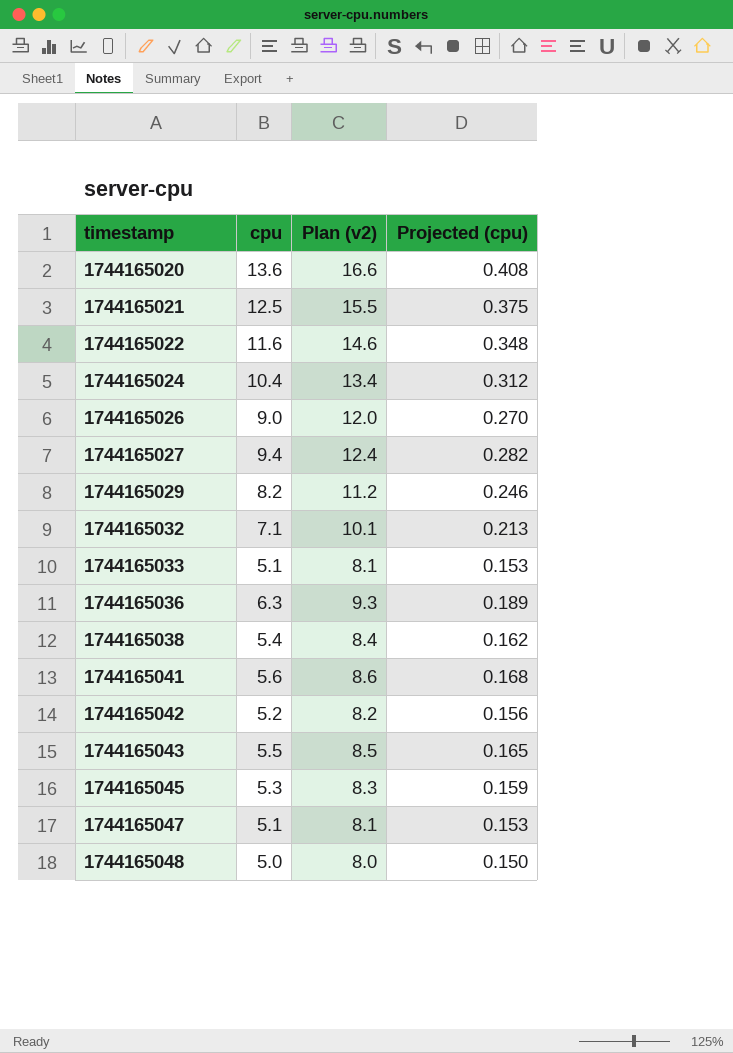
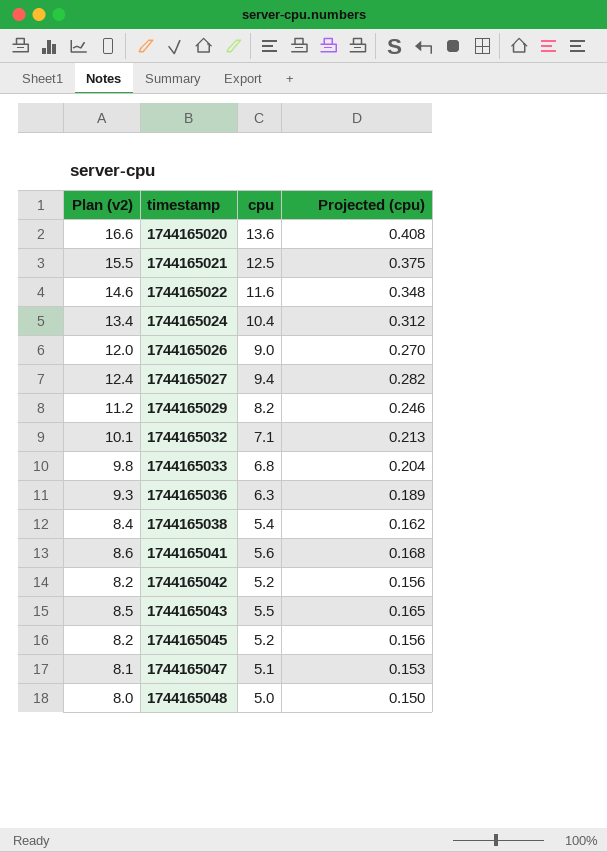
column Plan (v2) | position: 3 -> 1
1744165033 | Plan (v2): 8.1 -> 9.8
1744165033 | cpu: 5.1 -> 6.8
1744165033 | Projected (cpu): 0.153 -> 0.204
1744165045 | Plan (v2): 8.3 -> 8.2
1744165045 | cpu: 5.3 -> 5.2
1744165045 | Projected (cpu): 0.159 -> 0.156

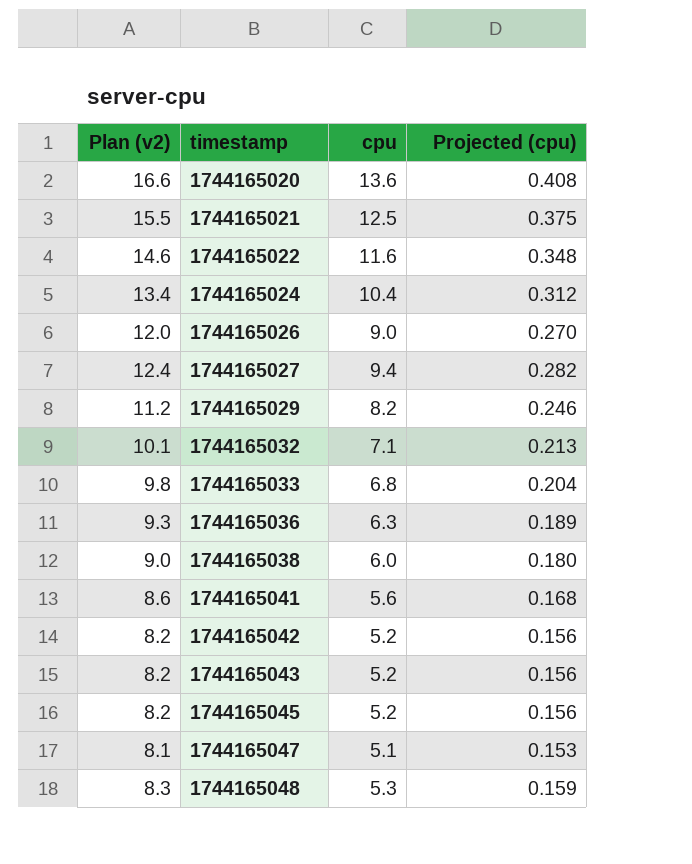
1744165038 | Plan (v2): 8.4 -> 9.0
1744165038 | cpu: 5.4 -> 6.0
1744165038 | Projected (cpu): 0.162 -> 0.180
1744165043 | Plan (v2): 8.5 -> 8.2
1744165043 | cpu: 5.5 -> 5.2
1744165043 | Projected (cpu): 0.165 -> 0.156
1744165048 | Plan (v2): 8.0 -> 8.3
1744165048 | cpu: 5.0 -> 5.3
1744165048 | Projected (cpu): 0.150 -> 0.159

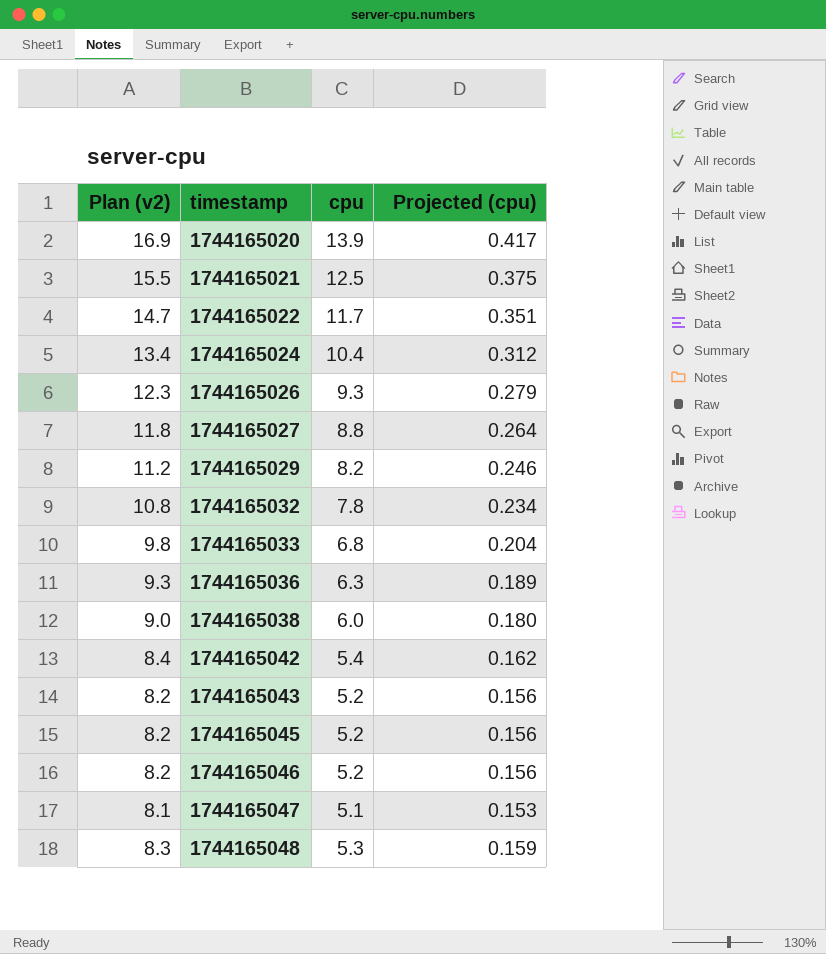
row 1744165041: 8.6 | 5.6 | 0.168 -> none
1744165020 | Plan (v2): 16.6 -> 16.9
1744165020 | cpu: 13.6 -> 13.9
1744165020 | Projected (cpu): 0.408 -> 0.417
1744165022 | Plan (v2): 14.6 -> 14.7
1744165022 | cpu: 11.6 -> 11.7
1744165022 | Projected (cpu): 0.348 -> 0.351
1744165026 | Plan (v2): 12.0 -> 12.3
1744165026 | cpu: 9.0 -> 9.3
1744165026 | Projected (cpu): 0.270 -> 0.279
1744165027 | Plan (v2): 12.4 -> 11.8
1744165027 | cpu: 9.4 -> 8.8
1744165027 | Projected (cpu): 0.282 -> 0.264
1744165032 | Plan (v2): 10.1 -> 10.8
1744165032 | cpu: 7.1 -> 7.8
1744165032 | Projected (cpu): 0.213 -> 0.234
1744165042 | Plan (v2): 8.2 -> 8.4
1744165042 | cpu: 5.2 -> 5.4
1744165042 | Projected (cpu): 0.156 -> 0.162
row 1744165046: none -> 8.2 | 5.2 | 0.156

